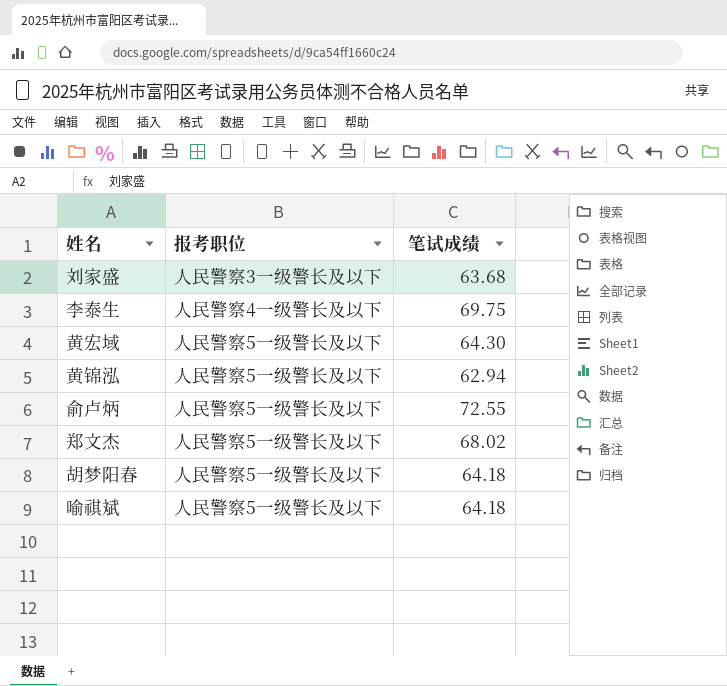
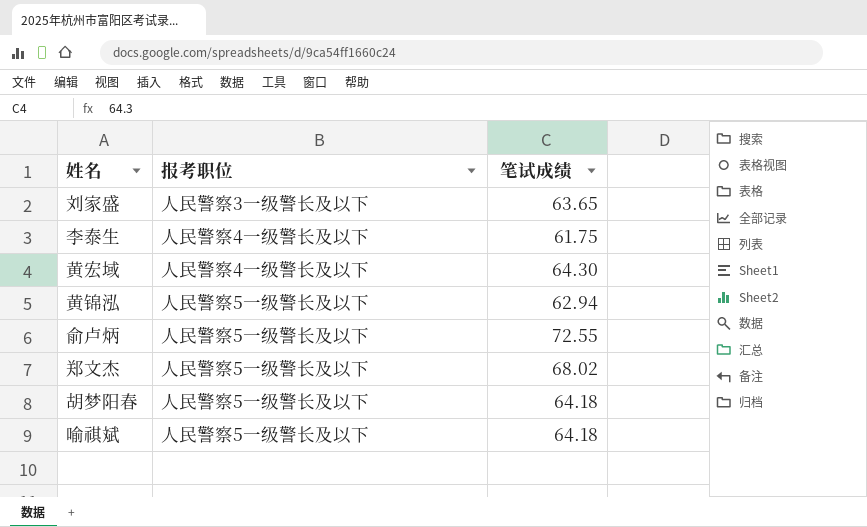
刘家盛 | 笔试成绩: 63.68 -> 63.65
李泰生 | 笔试成绩: 69.75 -> 61.75
黄宏域 | 报考职位: 人民警察5一级警长及以下 -> 人民警察4一级警长及以下

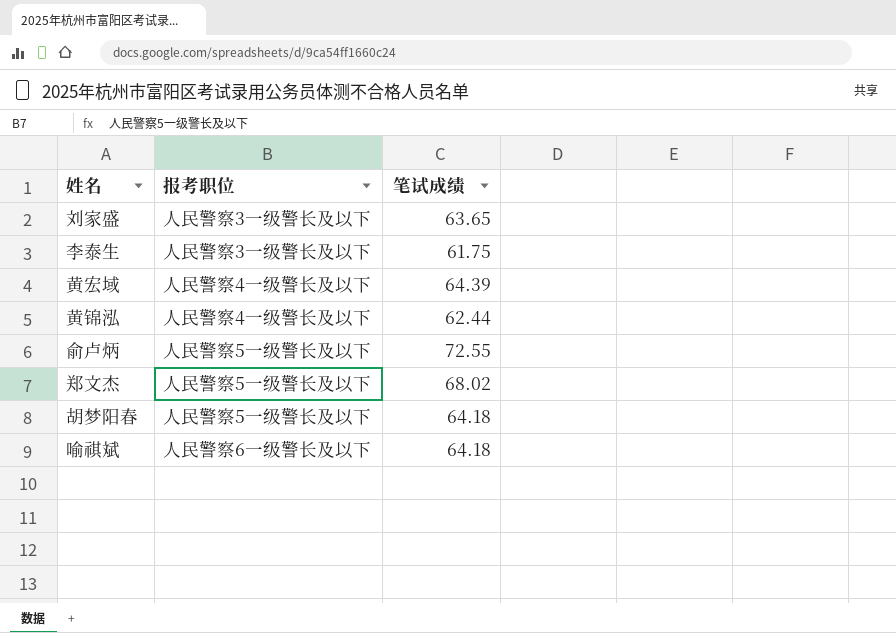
李泰生 | 报考职位: 人民警察4一级警长及以下 -> 人民警察3一级警长及以下
黄宏域 | 笔试成绩: 64.30 -> 64.39
黄锦泓 | 报考职位: 人民警察5一级警长及以下 -> 人民警察4一级警长及以下
黄锦泓 | 笔试成绩: 62.94 -> 62.44
喻祺斌 | 报考职位: 人民警察5一级警长及以下 -> 人民警察6一级警长及以下

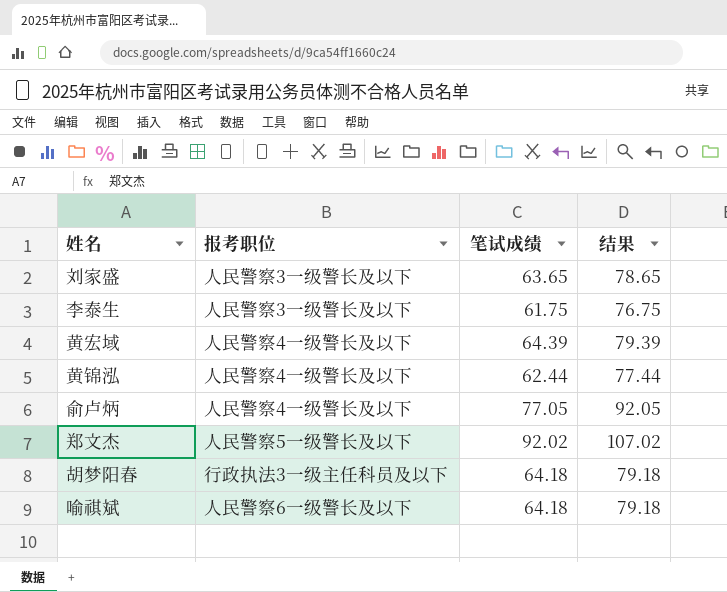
column 结果 | formula: none -> [笔试成绩] + 15
俞卢炳 | 报考职位: 人民警察5一级警长及以下 -> 人民警察4一级警长及以下
俞卢炳 | 笔试成绩: 72.55 -> 77.05
郑文杰 | 笔试成绩: 68.02 -> 92.02
胡梦阳春 | 报考职位: 人民警察5一级警长及以下 -> 行政执法3一级主任科员及以下

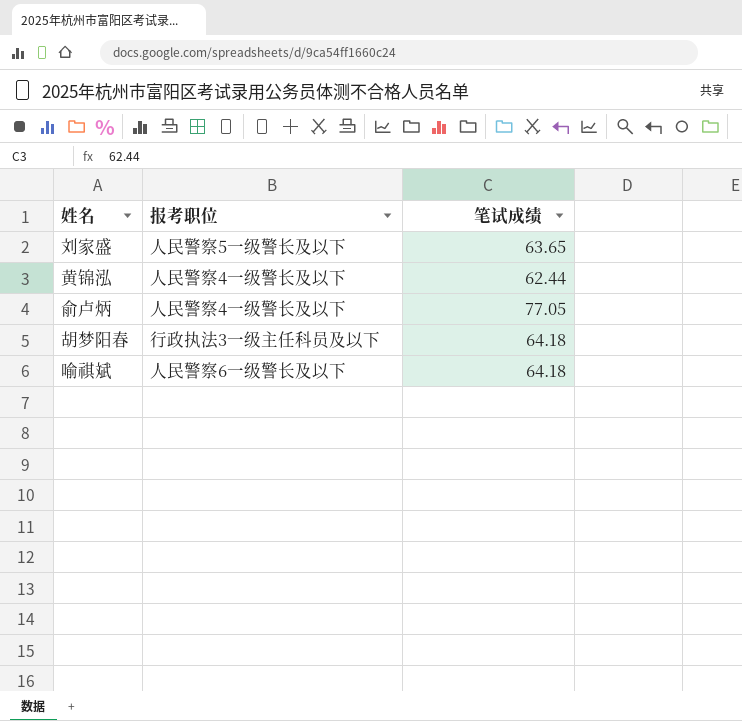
column 结果 | formula: [笔试成绩] + 15 -> none
row 李泰生: 人民警察3一级警长及以下 | 61.75 | 76.75 -> none
row 黄宏域: 人民警察4一级警长及以下 | 64.39 | 79.39 -> none
row 郑文杰: 人民警察5一级警长及以下 | 92.02 | 107.02 -> none
刘家盛 | 报考职位: 人民警察3一级警长及以下 -> 人民警察5一级警长及以下

